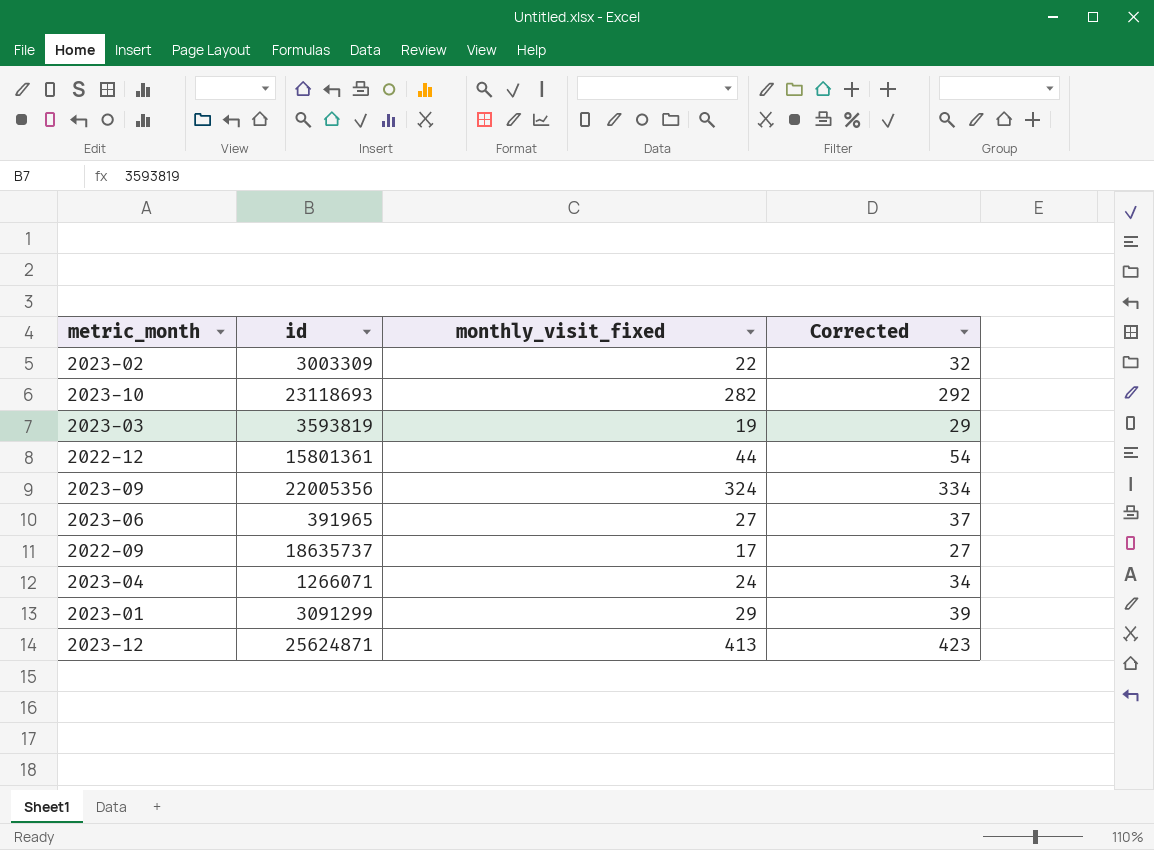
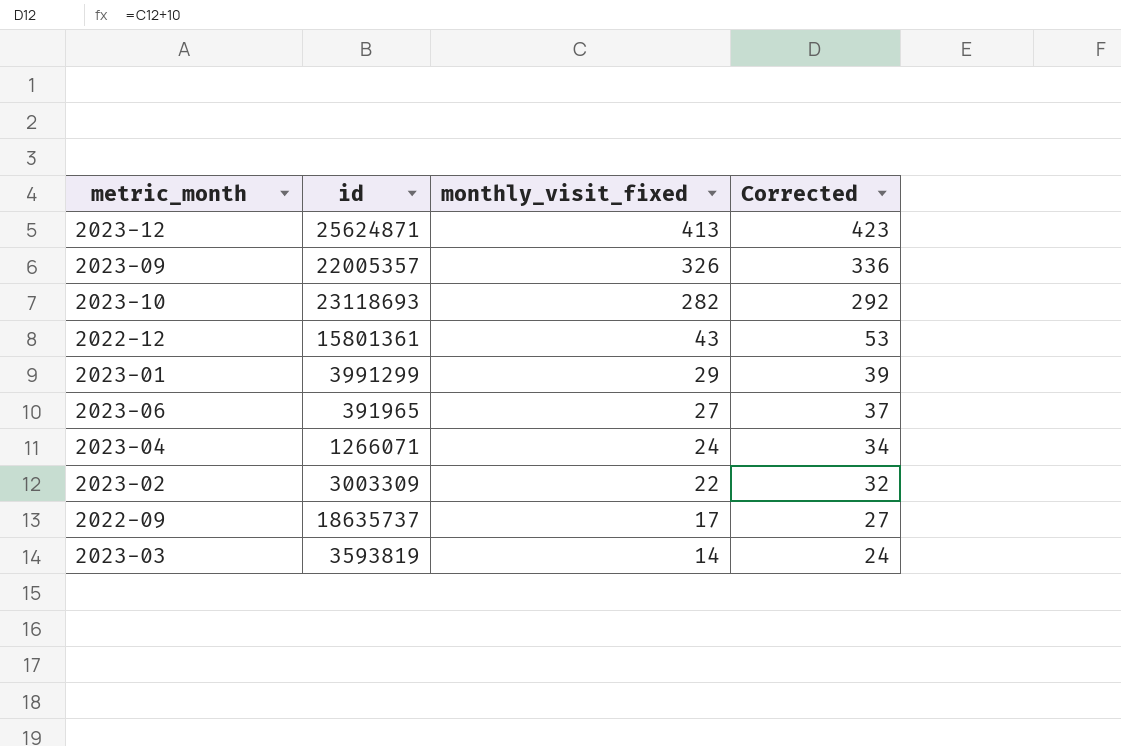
row order: none -> monthly_visit_fixed descending
2023-09 | id: 22005356 -> 22005357
2023-09 | monthly_visit_fixed: 324 -> 326
2023-09 | Corrected: 334 -> 336
2022-12 | monthly_visit_fixed: 44 -> 43
2022-12 | Corrected: 54 -> 53
2023-01 | id: 3091299 -> 3991299
2023-03 | monthly_visit_fixed: 19 -> 14
2023-03 | Corrected: 29 -> 24

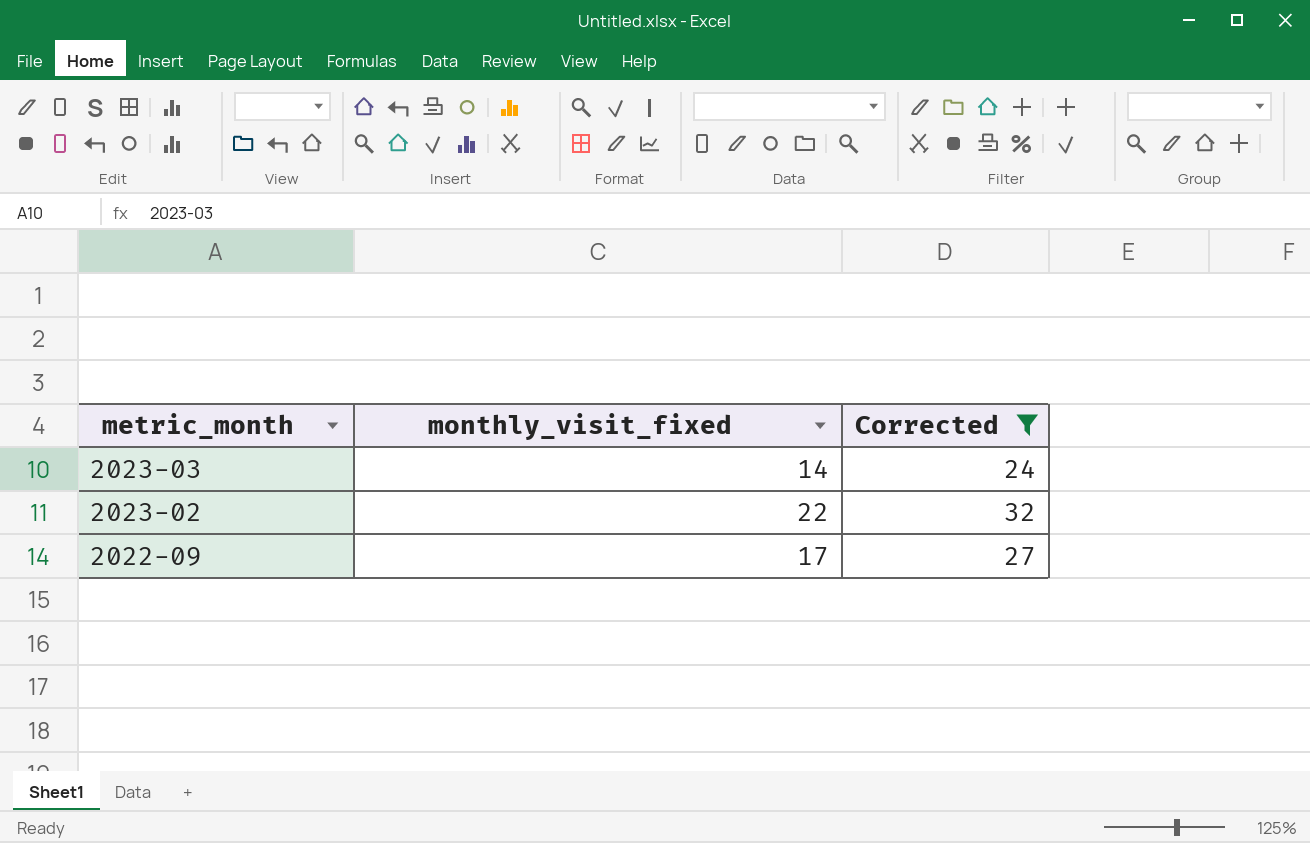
filter: none -> Corrected <= 32
row order: monthly_visit_fixed descending -> metric_month descending
column id | position: 2 -> none

